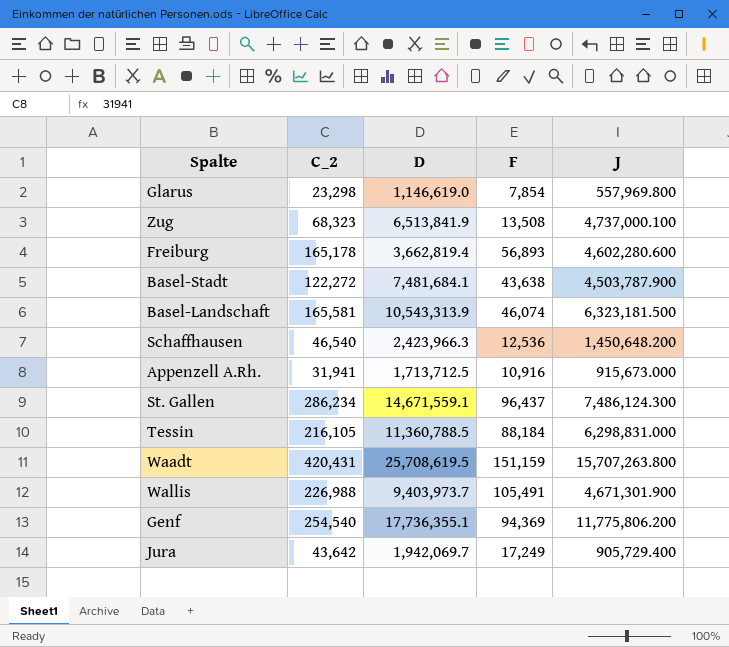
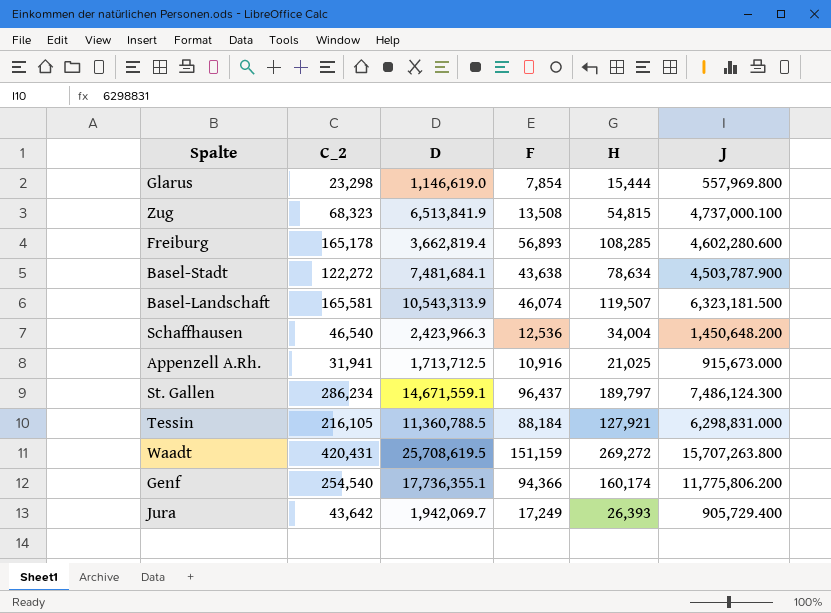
column H | formula: none -> [C_2] - [F]
row Wallis: 226,988 | 9,403,973.7 | 105,491 | 4,671,301.900 -> none
Genf | F: 94,369 -> 94,366

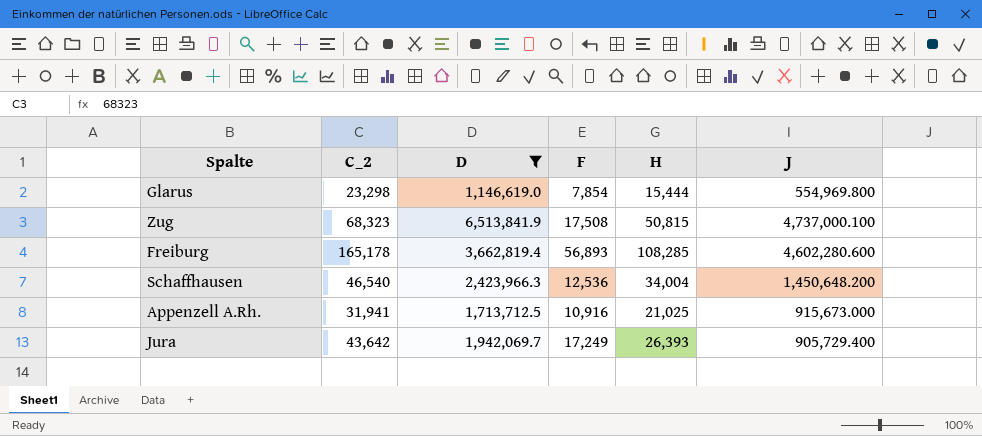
filter: none -> D <= 6,513,841.9
Glarus | J: 557,969.800 -> 554,969.800
Zug | F: 13,508 -> 17,508
Zug | H: 54,815 -> 50,815

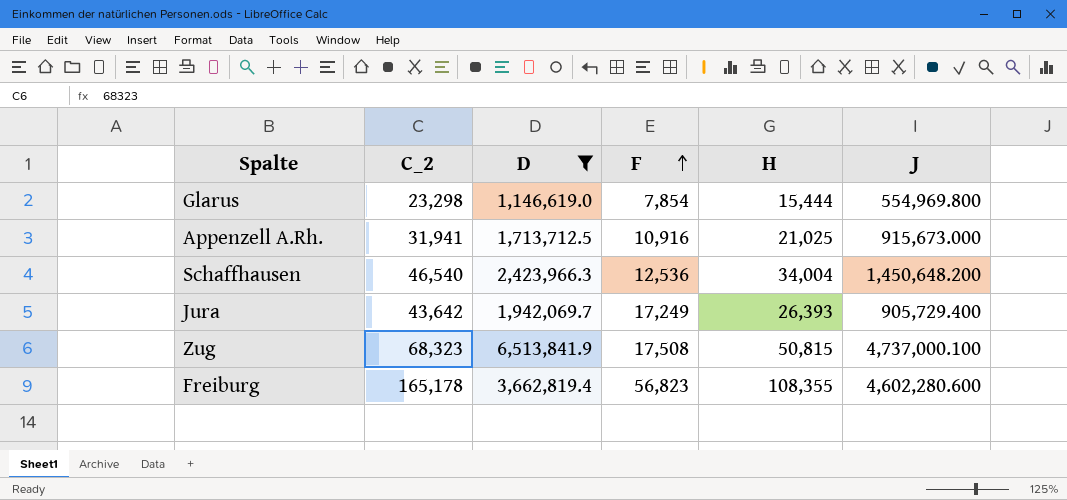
row order: none -> F ascending
Freiburg | F: 56,893 -> 56,823
Freiburg | H: 108,285 -> 108,355

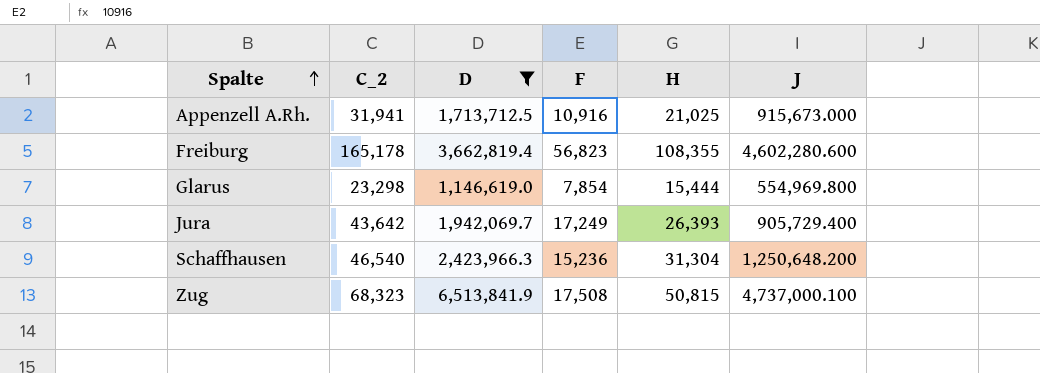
row order: F ascending -> Spalte ascending
Schaffhausen | F: 12,536 -> 15,236
Schaffhausen | H: 34,004 -> 31,304
Schaffhausen | J: 1,450,648.200 -> 1,250,648.200

